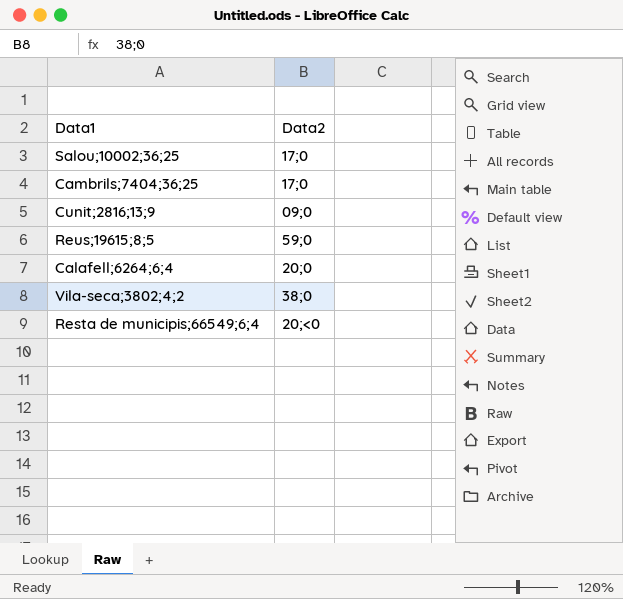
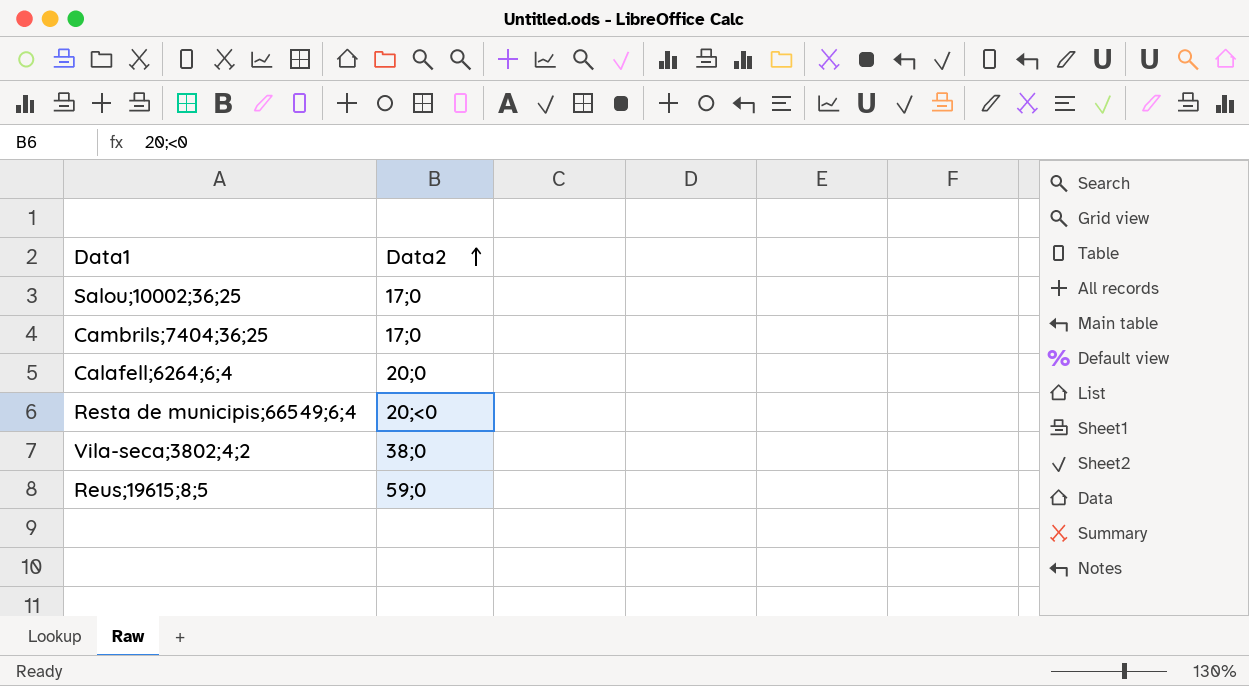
row order: none -> Data2 ascending
row Cunit;2816;13;9: 09;0 -> none

